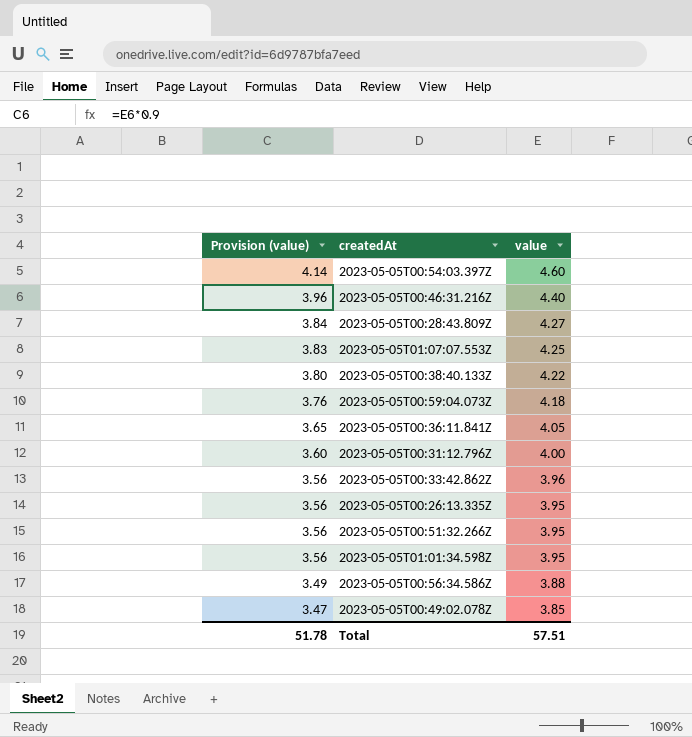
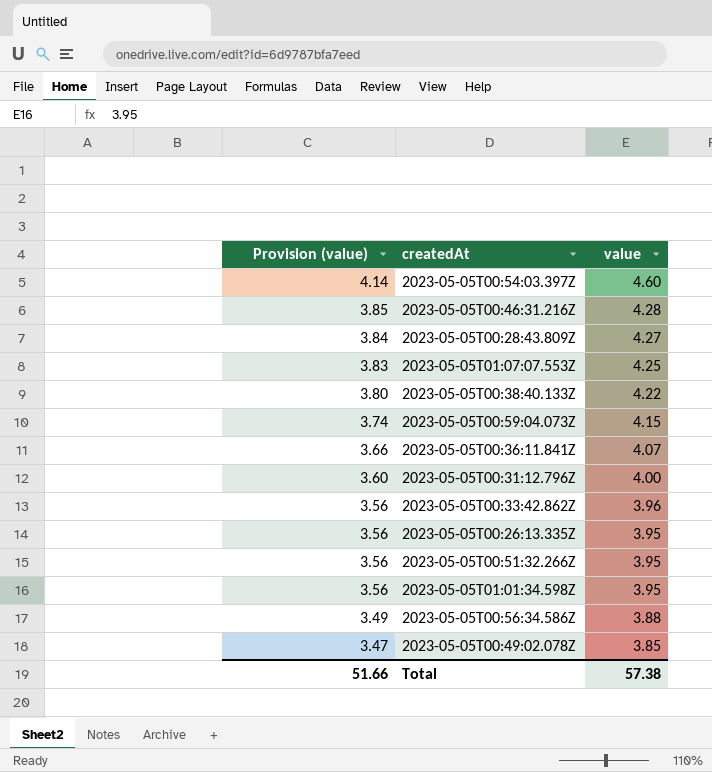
2023-05-05T00:46:31.216Z | Provision (value): 3.96 -> 3.85
2023-05-05T00:46:31.216Z | value: 4.40 -> 4.28
2023-05-05T00:59:04.073Z | Provision (value): 3.76 -> 3.74
2023-05-05T00:59:04.073Z | value: 4.18 -> 4.15
2023-05-05T00:36:11.841Z | Provision (value): 3.65 -> 3.66
2023-05-05T00:36:11.841Z | value: 4.05 -> 4.07
Total | Provision (value): 51.78 -> 51.66
Total | value: 57.51 -> 57.38

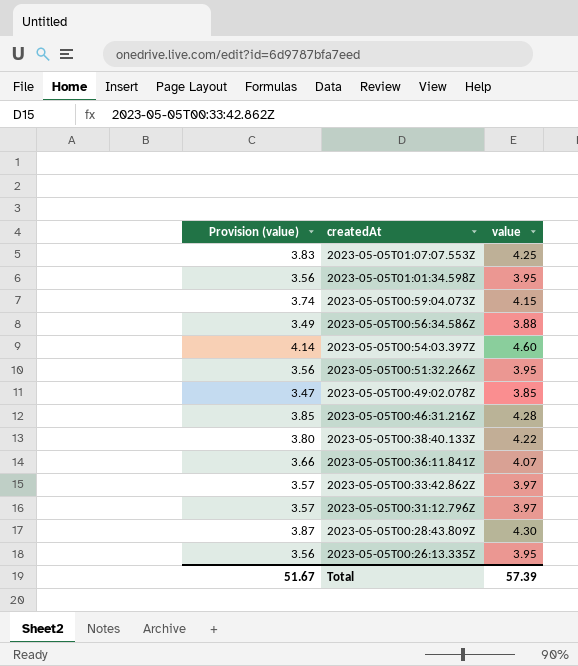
row order: Provision (value) descending -> createdAt descending
2023-05-05T00:33:42.862Z | Provision (value): 3.56 -> 3.57
2023-05-05T00:33:42.862Z | value: 3.96 -> 3.97
2023-05-05T00:31:12.796Z | Provision (value): 3.60 -> 3.57
2023-05-05T00:31:12.796Z | value: 4.00 -> 3.97
2023-05-05T00:28:43.809Z | Provision (value): 3.84 -> 3.87
2023-05-05T00:28:43.809Z | value: 4.27 -> 4.30
Total | Provision (value): 51.66 -> 51.67
Total | value: 57.38 -> 57.39

